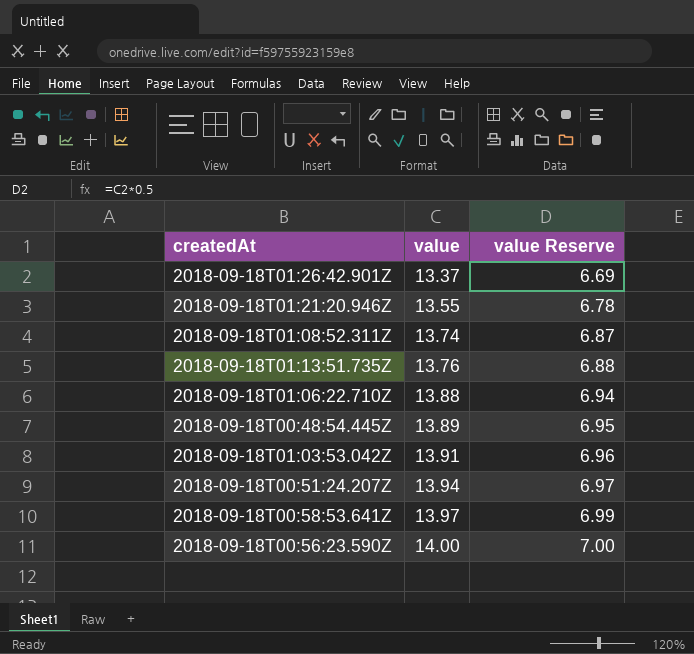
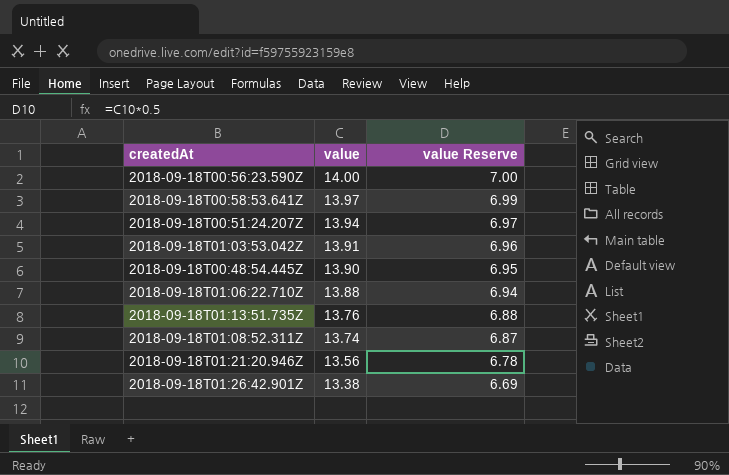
row order: value ascending -> value descending
2018-09-18T00:48:54.445Z | value: 13.89 -> 13.90
2018-09-18T01:21:20.946Z | value: 13.55 -> 13.56
2018-09-18T01:26:42.901Z | value: 13.37 -> 13.38

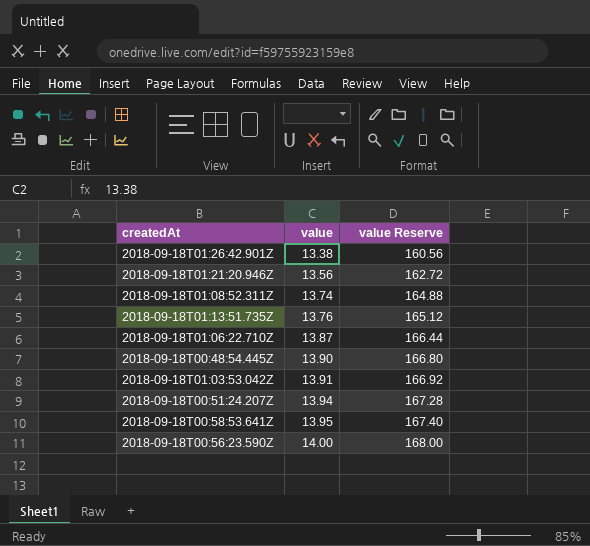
row order: value descending -> value ascending
column value Reserve | formula: [value] * 0.5 -> [value] * 12
2018-09-18T01:06:22.710Z | value: 13.88 -> 13.87
2018-09-18T00:58:53.641Z | value: 13.97 -> 13.95

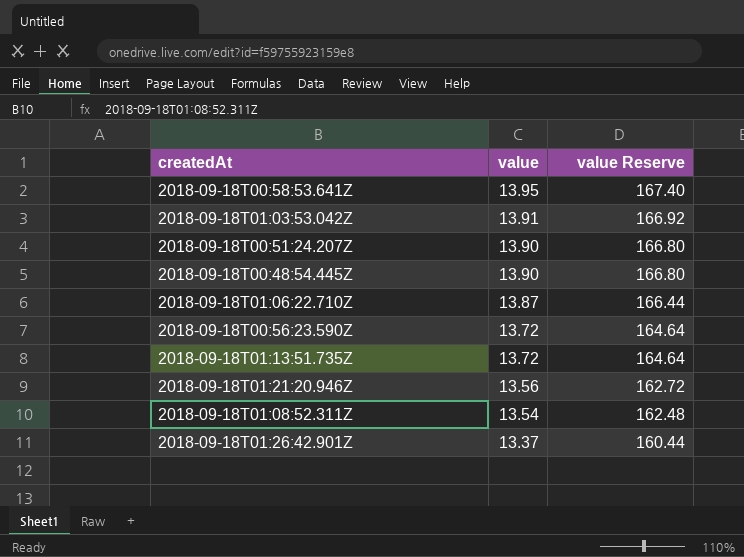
row order: value ascending -> value descending
2018-09-18T00:51:24.207Z | value: 13.94 -> 13.90
2018-09-18T00:51:24.207Z | value Reserve: 167.28 -> 166.80
2018-09-18T00:56:23.590Z | value: 14.00 -> 13.72
2018-09-18T00:56:23.590Z | value Reserve: 168.00 -> 164.64
2018-09-18T01:13:51.735Z | value: 13.76 -> 13.72
2018-09-18T01:13:51.735Z | value Reserve: 165.12 -> 164.64
2018-09-18T01:08:52.311Z | value: 13.74 -> 13.54
2018-09-18T01:08:52.311Z | value Reserve: 164.88 -> 162.48
2018-09-18T01:26:42.901Z | value: 13.38 -> 13.37
2018-09-18T01:26:42.901Z | value Reserve: 160.56 -> 160.44

